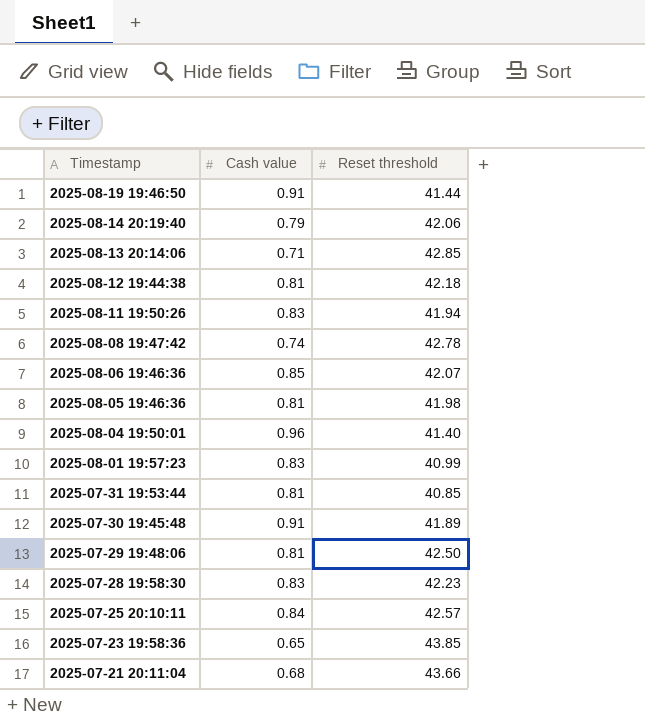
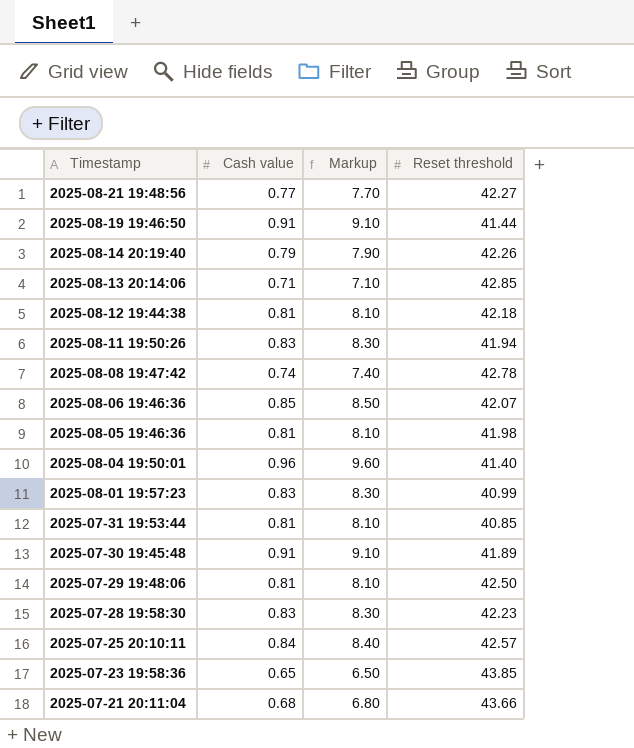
column Markup | formula: none -> [Cash value] * 10
row 2025-08-21 19:48:56: none -> 0.77 | 7.70 | 42.27
2025-08-14 20:19:40 | Reset threshold: 42.06 -> 42.26

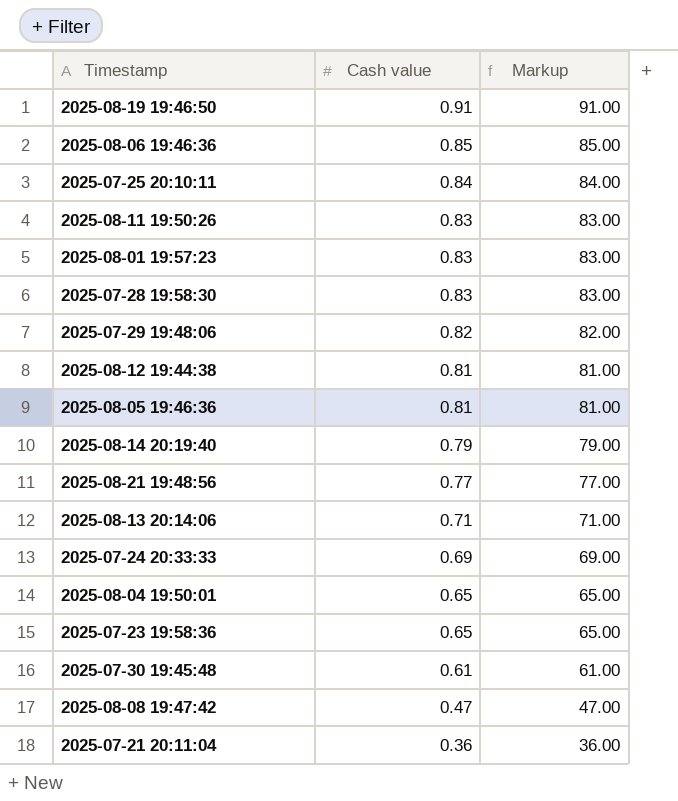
row order: Timestamp descending -> Cash value descending
column Reset threshold | position: 4 -> none
column Markup | formula: [Cash value] * 10 -> [Cash value] * 100
row 2025-07-31 19:53:44: 0.81 | 8.10 | 40.85 -> none
2025-07-29 19:48:06 | Cash value: 0.81 -> 0.82
row 2025-07-24 20:33:33: none -> 0.69 | 69.00
2025-08-04 19:50:01 | Cash value: 0.96 -> 0.65
2025-07-30 19:45:48 | Cash value: 0.91 -> 0.61
2025-08-08 19:47:42 | Cash value: 0.74 -> 0.47
2025-07-21 20:11:04 | Cash value: 0.68 -> 0.36

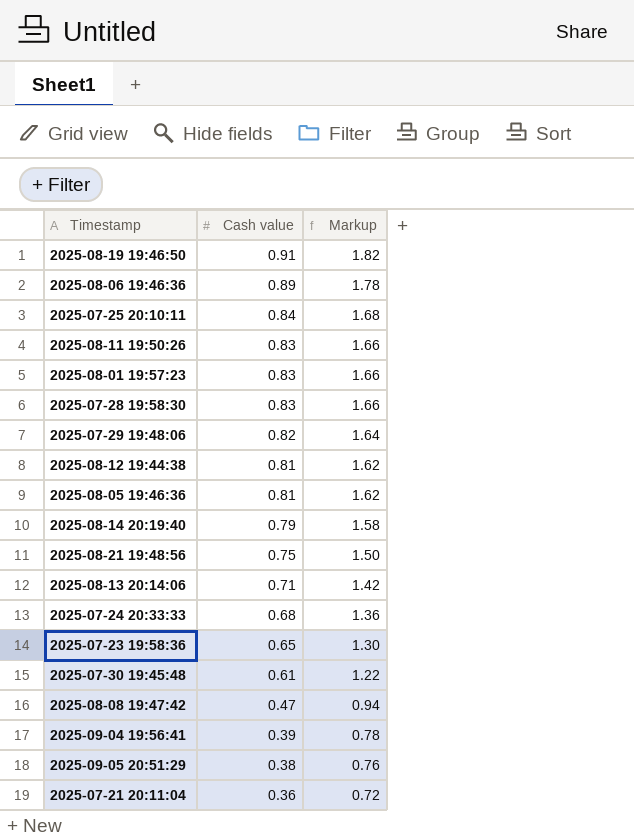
column Markup | formula: [Cash value] * 100 -> [Cash value] * 2
row 2025-08-04 19:50:01: 0.65 | 65.00 -> none
2025-08-06 19:46:36 | Cash value: 0.85 -> 0.89
2025-08-21 19:48:56 | Cash value: 0.77 -> 0.75
2025-07-24 20:33:33 | Cash value: 0.69 -> 0.68
row 2025-09-04 19:56:41: none -> 0.39 | 0.78
row 2025-09-05 20:51:29: none -> 0.38 | 0.76

